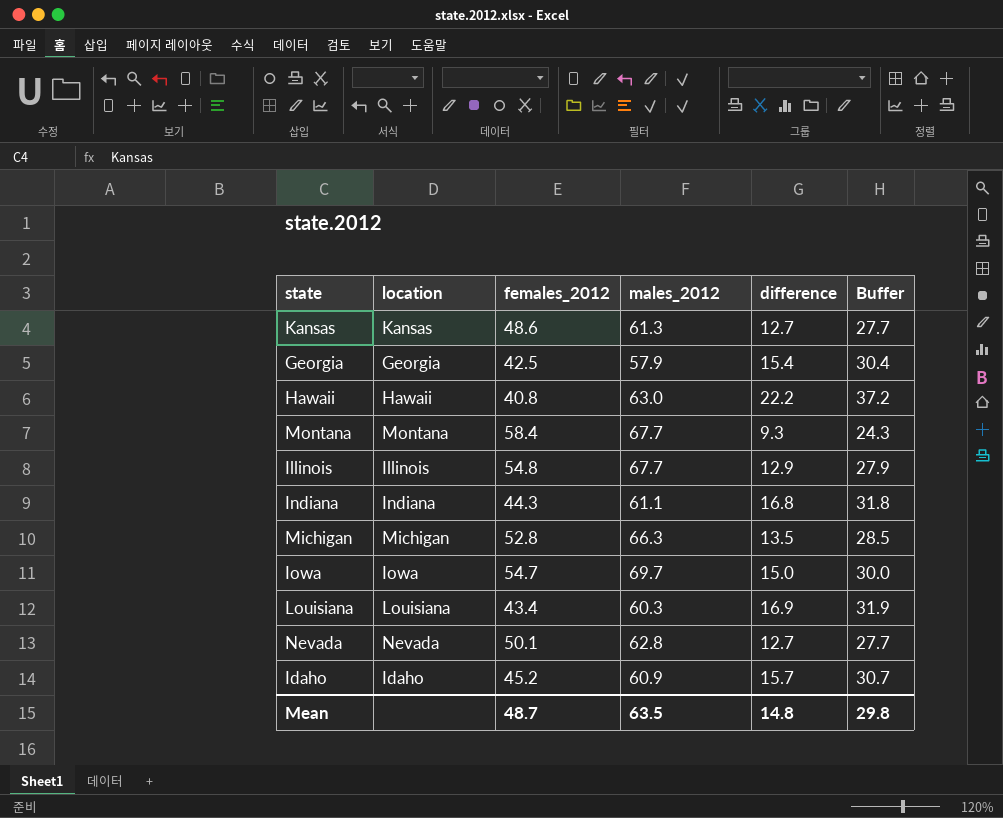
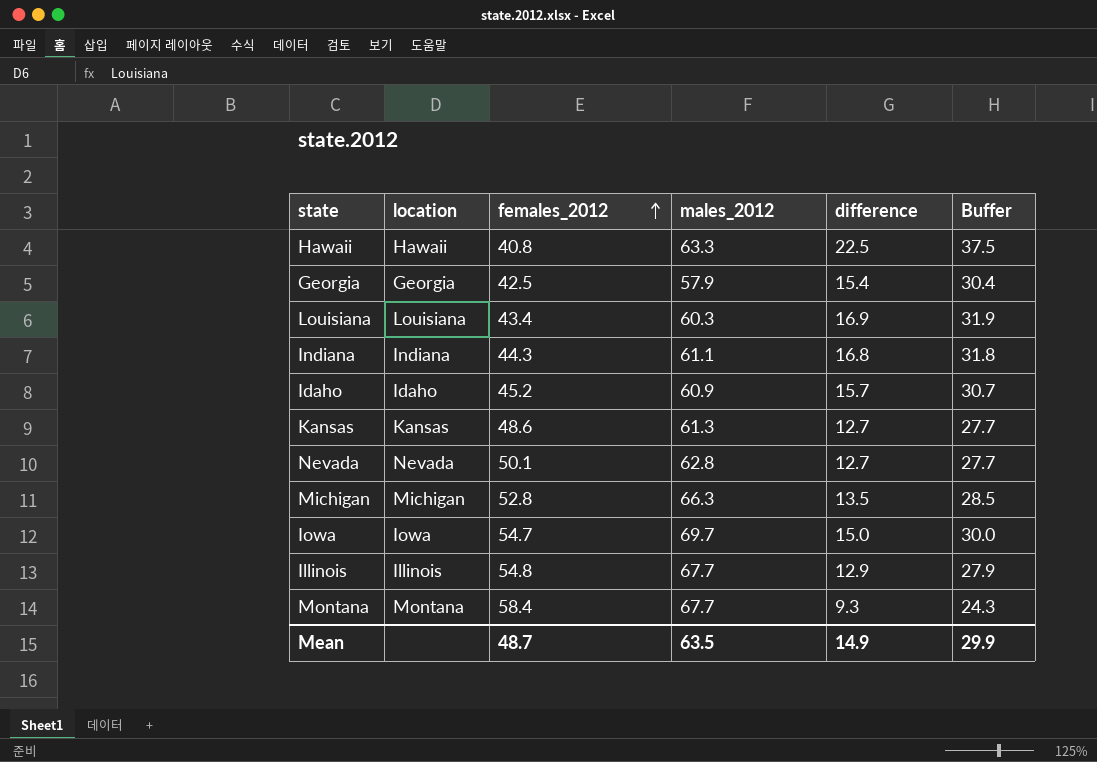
row order: none -> females_2012 ascending
Hawaii | males_2012: 63.0 -> 63.3
Hawaii | difference: 22.2 -> 22.5
Hawaii | Buffer: 37.2 -> 37.5
Mean | difference: 14.8 -> 14.9
Mean | Buffer: 29.8 -> 29.9

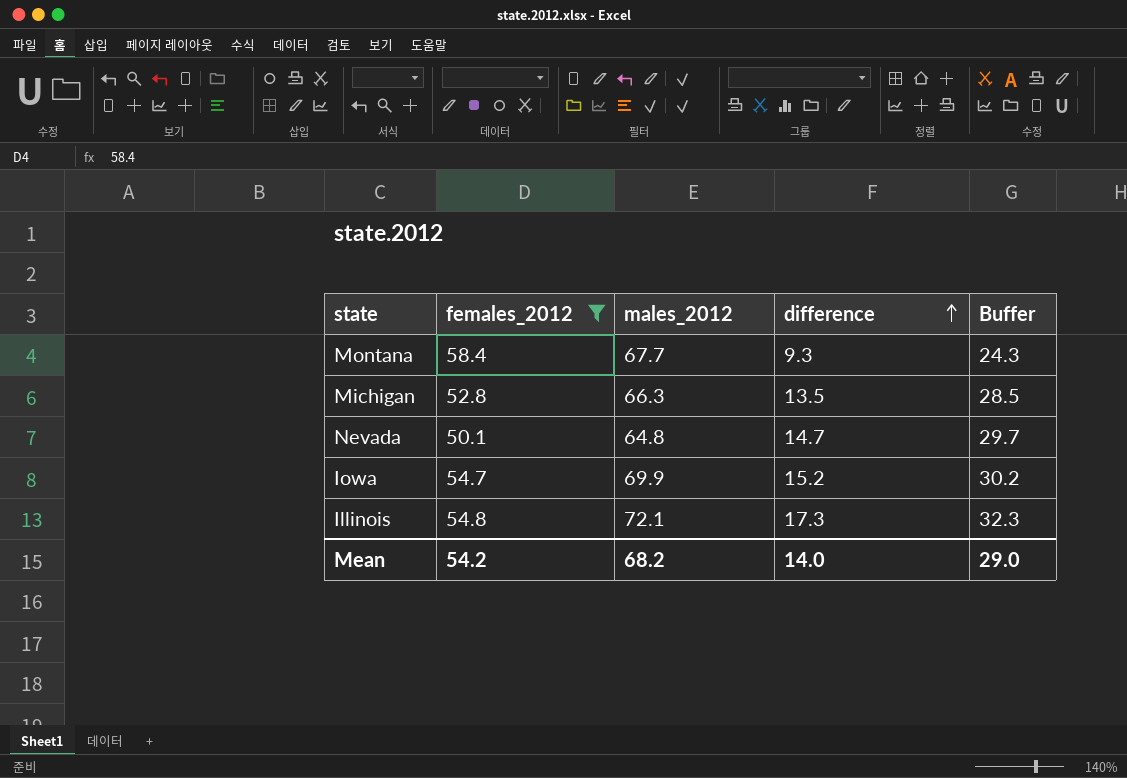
filter: none -> females_2012 >= 50.1
row order: females_2012 ascending -> difference ascending
column location | position: 2 -> none
Nevada | males_2012: 62.8 -> 64.8
Nevada | difference: 12.7 -> 14.7
Nevada | Buffer: 27.7 -> 29.7
Iowa | males_2012: 69.7 -> 69.9
Iowa | difference: 15.0 -> 15.2
Iowa | Buffer: 30.0 -> 30.2
Illinois | males_2012: 67.7 -> 72.1
Illinois | difference: 12.9 -> 17.3
Illinois | Buffer: 27.9 -> 32.3
Mean | females_2012: 48.7 -> 54.2
Mean | males_2012: 63.5 -> 68.2
Mean | difference: 14.9 -> 14.0
Mean | Buffer: 29.9 -> 29.0

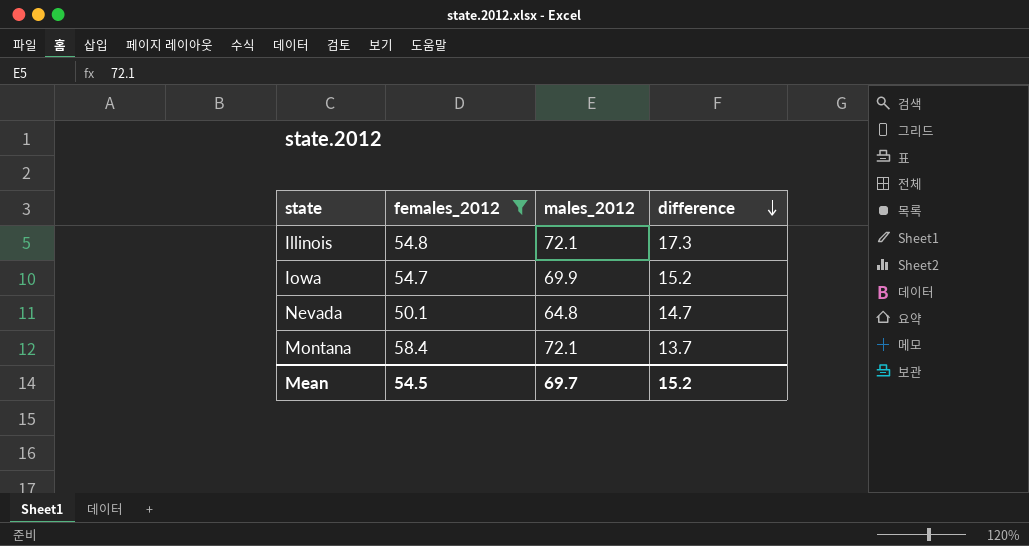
row order: difference ascending -> difference descending
column Buffer | formula: [difference] + 15 -> none
row Michigan: 52.8 | 66.3 | 13.5 | 28.5 -> none
Montana | males_2012: 67.7 -> 72.1
Montana | difference: 9.3 -> 13.7
Mean | females_2012: 54.2 -> 54.5
Mean | males_2012: 68.2 -> 69.7
Mean | difference: 14.0 -> 15.2

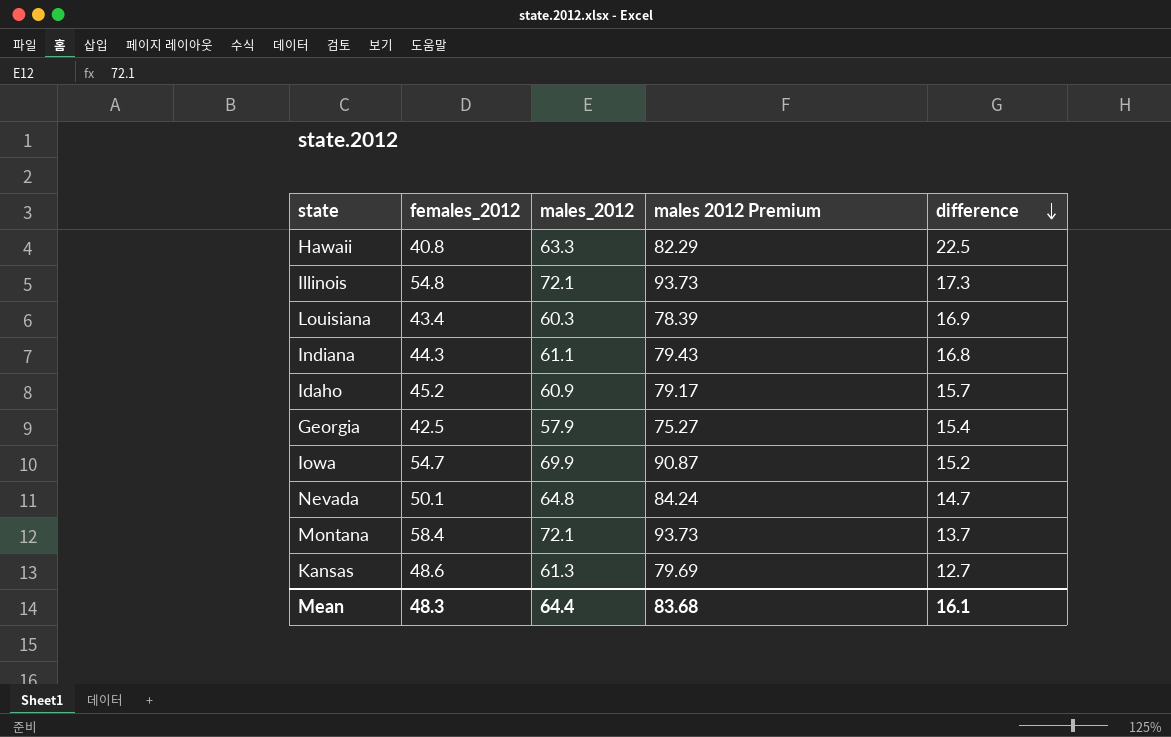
filter: females_2012 >= 50.1 -> none
column males 2012 Premium | formula: none -> [males_2012] * 1.3
Mean | females_2012: 54.5 -> 48.3
Mean | males_2012: 69.7 -> 64.4
Mean | difference: 15.2 -> 16.1

